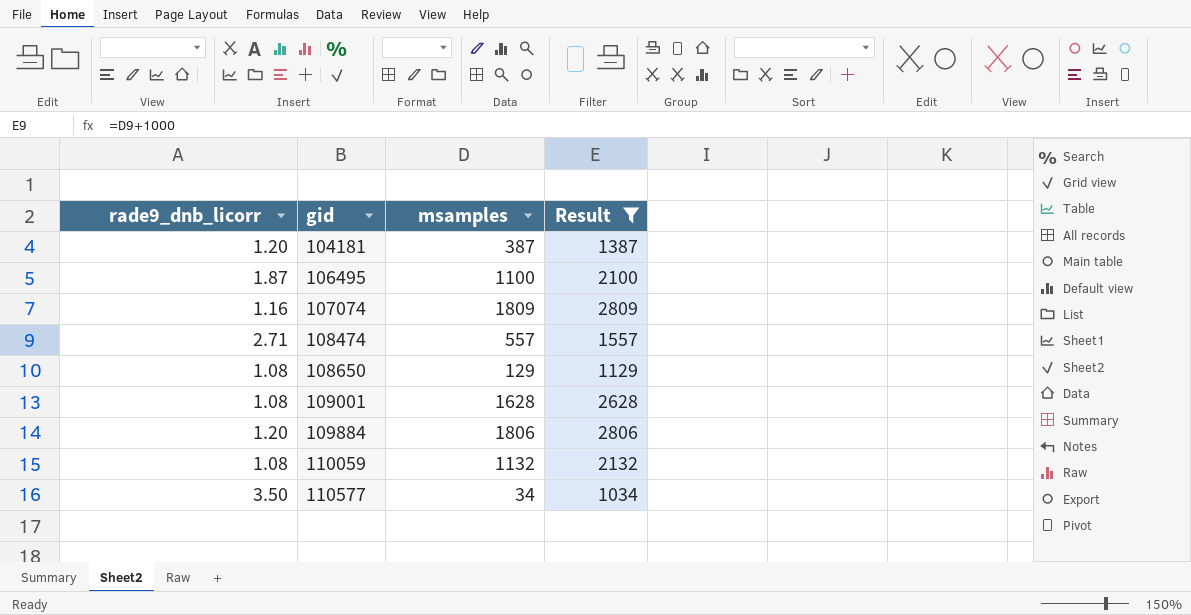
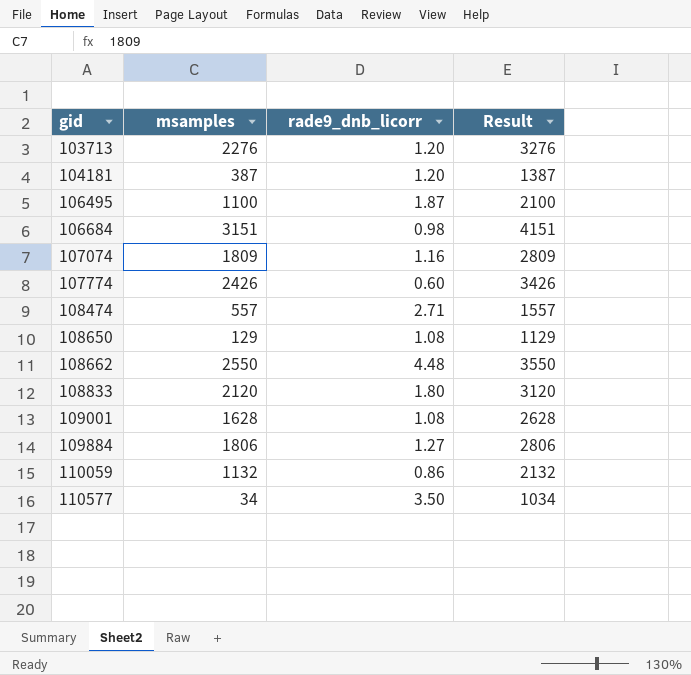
filter: Result <= 2809 -> none
column rade9_dnb_licorr | position: 1 -> 3
109884 | rade9_dnb_licorr: 1.20 -> 1.27
110059 | rade9_dnb_licorr: 1.08 -> 0.86

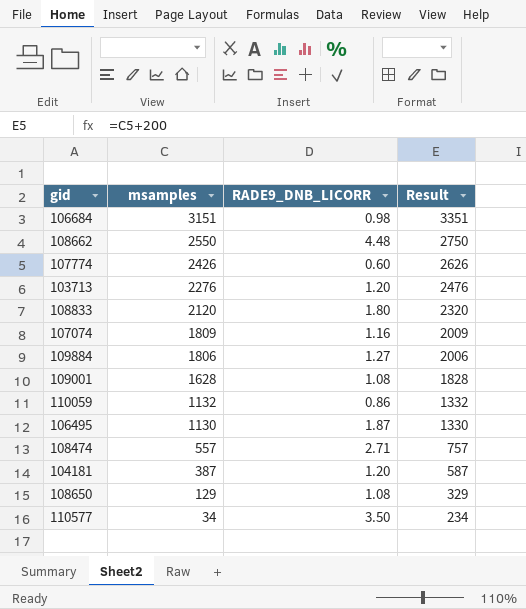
row order: gid ascending -> msamples descending
column name: rade9_dnb_licorr -> RADE9_DNB_LICORR
column Result | formula: [msamples] + 1000 -> [msamples] + 200
106495 | msamples: 1100 -> 1130

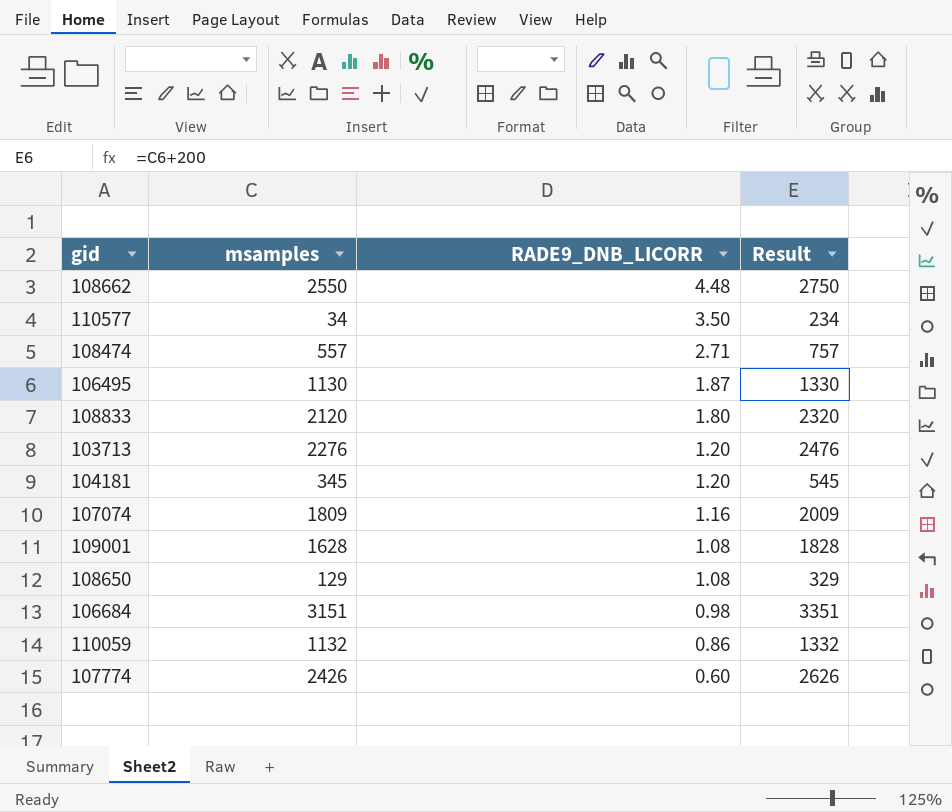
row order: msamples descending -> RADE9_DNB_LICORR descending
row 109884: 1806 | 1.27 | 2006 -> none
104181 | msamples: 387 -> 345
104181 | Result: 587 -> 545

